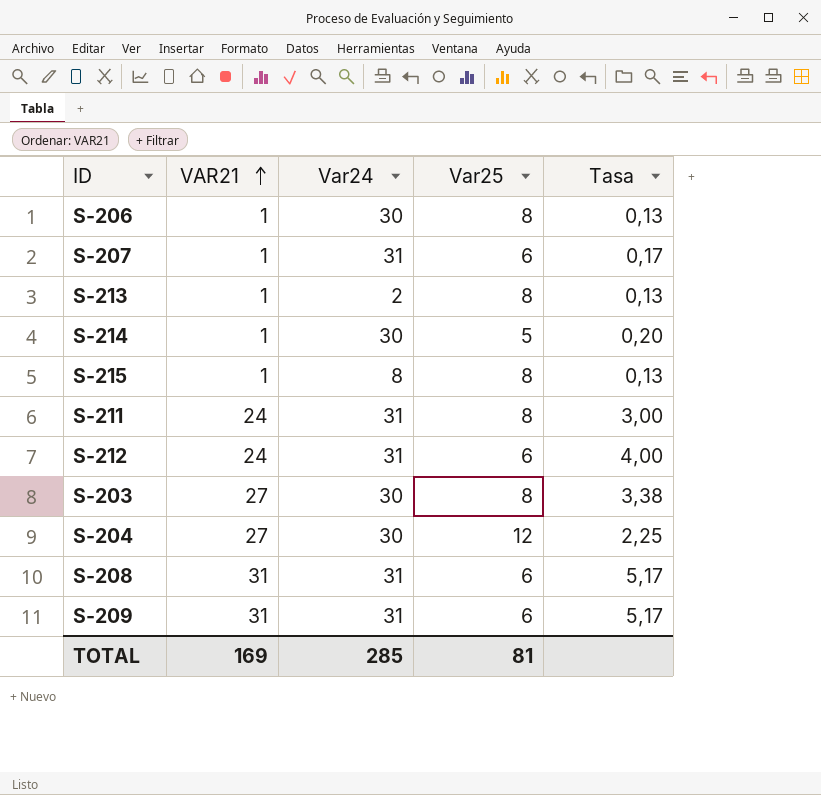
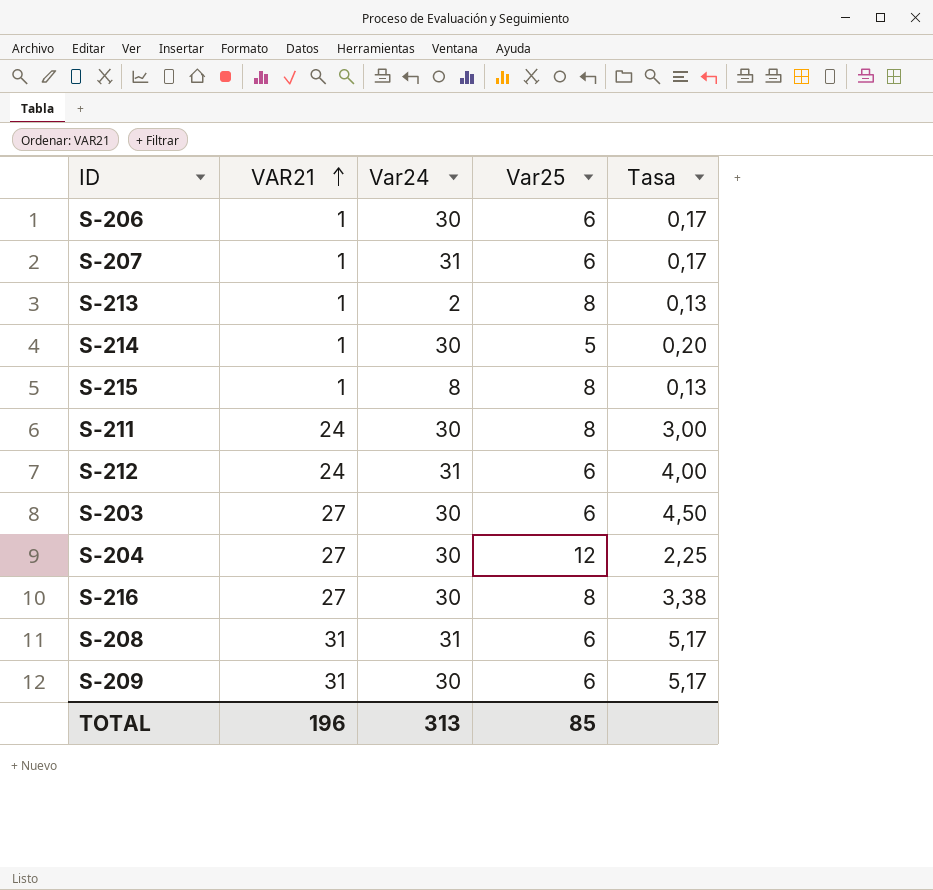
S-206 | Var25: 8 -> 6
S-206 | Tasa: 0,13 -> 0,17
S-211 | Var24: 31 -> 30
S-203 | Var25: 8 -> 6
S-203 | Tasa: 3,38 -> 4,50
row S-216: none -> 27 | 30 | 8 | 3,38
S-209 | Var24: 31 -> 30
TOTAL | VAR21: 169 -> 196
TOTAL | Var24: 285 -> 313
TOTAL | Var25: 81 -> 85

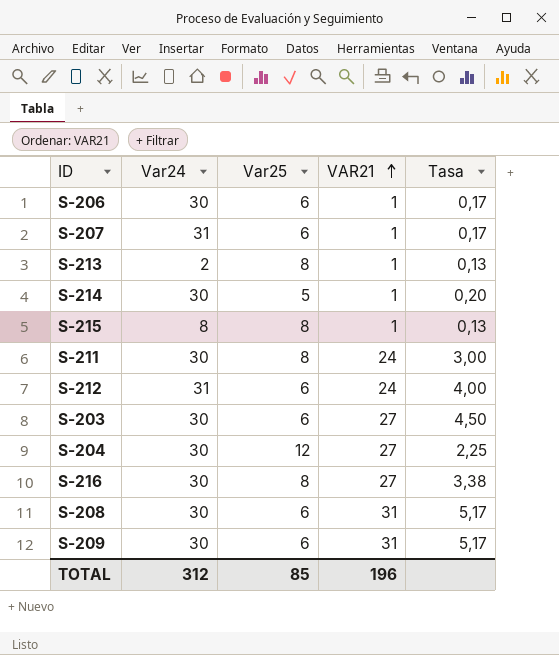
column VAR21 | position: 2 -> 4
S-208 | Var24: 31 -> 30
TOTAL | Var24: 313 -> 312

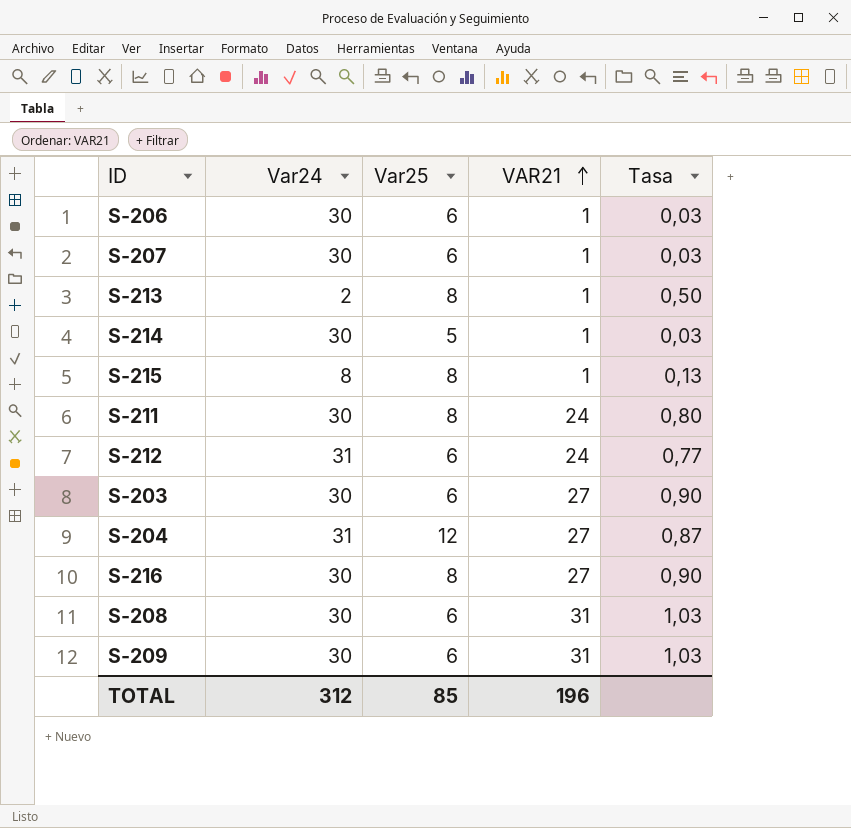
column Tasa | formula: [VAR21] / [Var25] -> [VAR21] / [Var24]
S-207 | Var24: 31 -> 30
S-204 | Var24: 30 -> 31

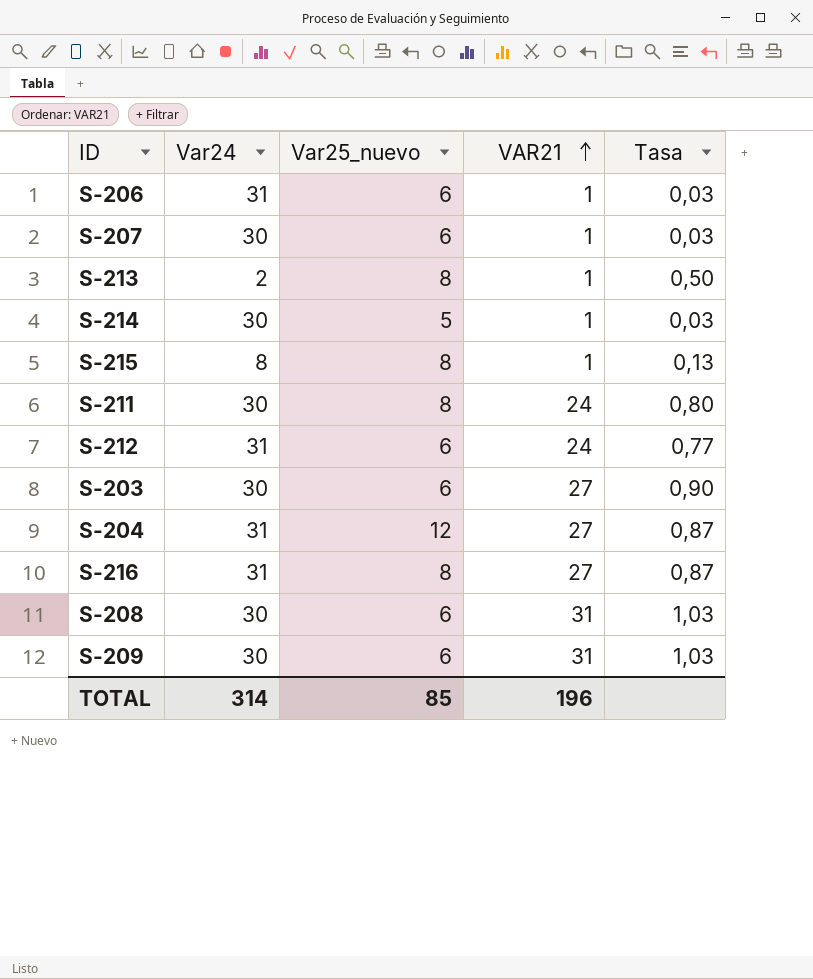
column name: Var25 -> Var25_nuevo
S-206 | Var24: 30 -> 31
S-216 | Var24: 30 -> 31
S-216 | Tasa: 0,90 -> 0,87
TOTAL | Var24: 312 -> 314

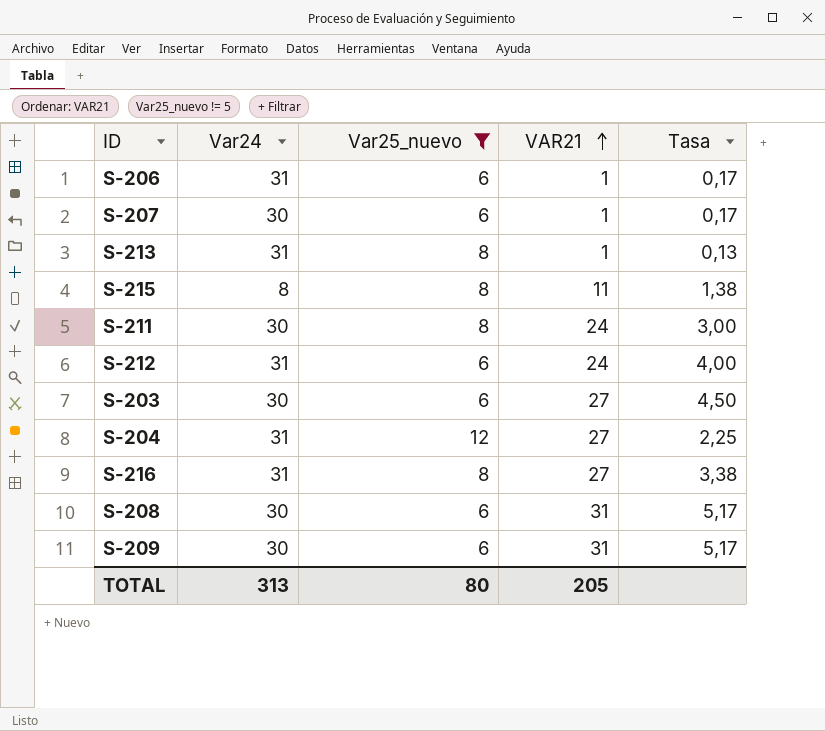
filter: none -> Var25_nuevo != 5
column Tasa | formula: [VAR21] / [Var24] -> [VAR21] / [Var25_nuevo]
S-213 | Var24: 2 -> 31
S-215 | VAR21: 1 -> 11
TOTAL | Var24: 314 -> 313
TOTAL | Var25_nuevo: 85 -> 80
TOTAL | VAR21: 196 -> 205

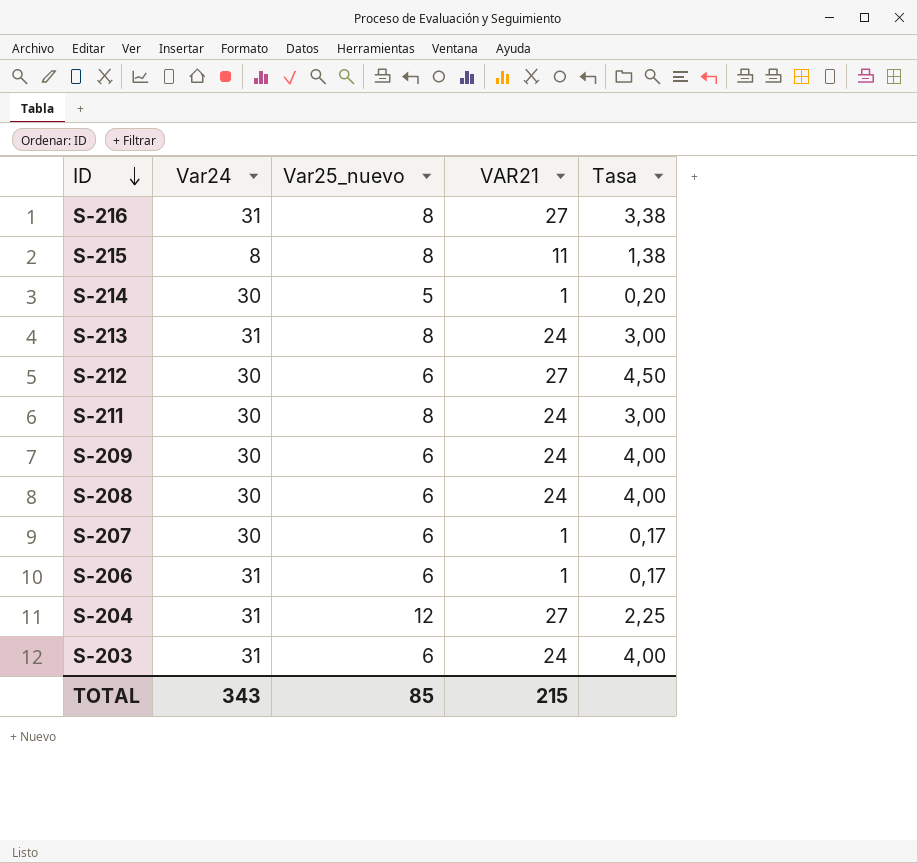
filter: Var25_nuevo != 5 -> none
row order: VAR21 ascending -> ID descending
S-213 | VAR21: 1 -> 24
S-213 | Tasa: 0,13 -> 3,00
S-212 | Var24: 31 -> 30
S-212 | VAR21: 24 -> 27
S-212 | Tasa: 4,00 -> 4,50
S-209 | VAR21: 31 -> 24
S-209 | Tasa: 5,17 -> 4,00
S-208 | VAR21: 31 -> 24
S-208 | Tasa: 5,17 -> 4,00
S-203 | Var24: 30 -> 31
S-203 | VAR21: 27 -> 24
S-203 | Tasa: 4,50 -> 4,00
TOTAL | Var24: 313 -> 343
TOTAL | Var25_nuevo: 80 -> 85
TOTAL | VAR21: 205 -> 215

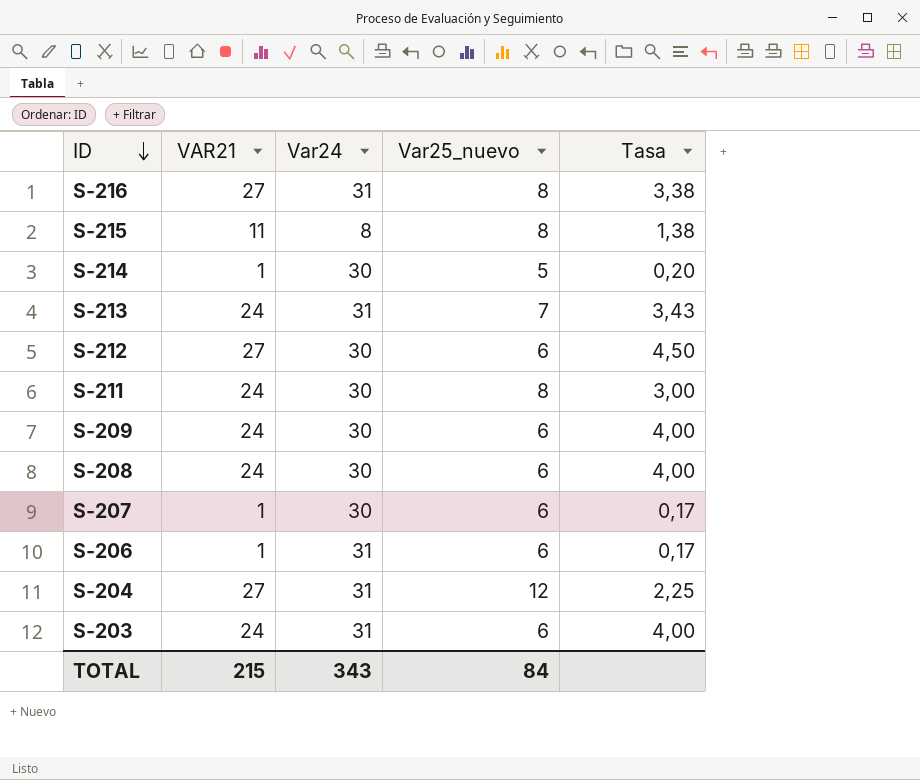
column VAR21 | position: 4 -> 2
S-213 | Var25_nuevo: 8 -> 7
S-213 | Tasa: 3,00 -> 3,43
TOTAL | Var25_nuevo: 85 -> 84

